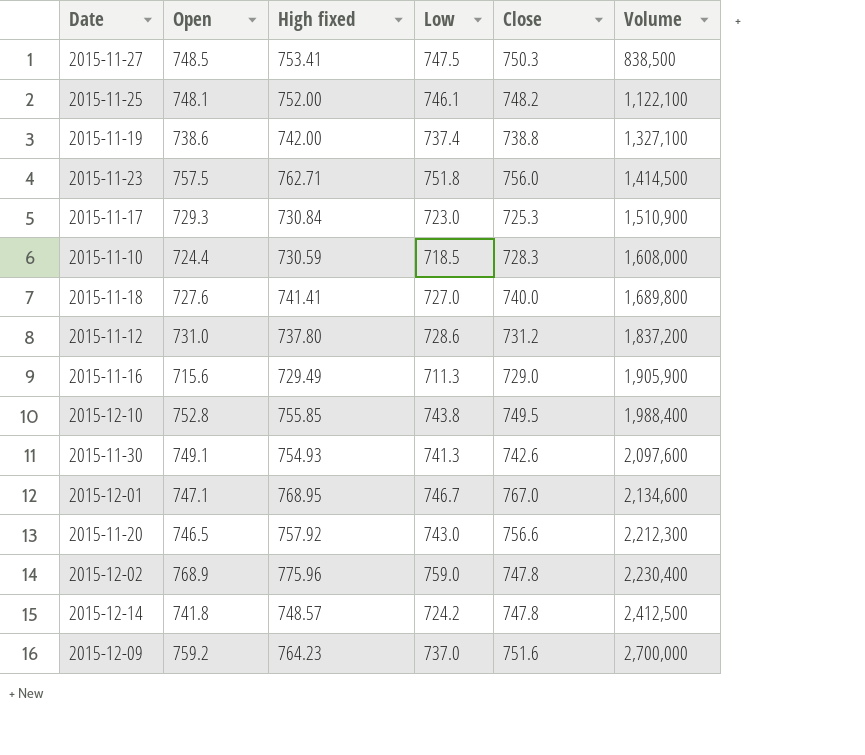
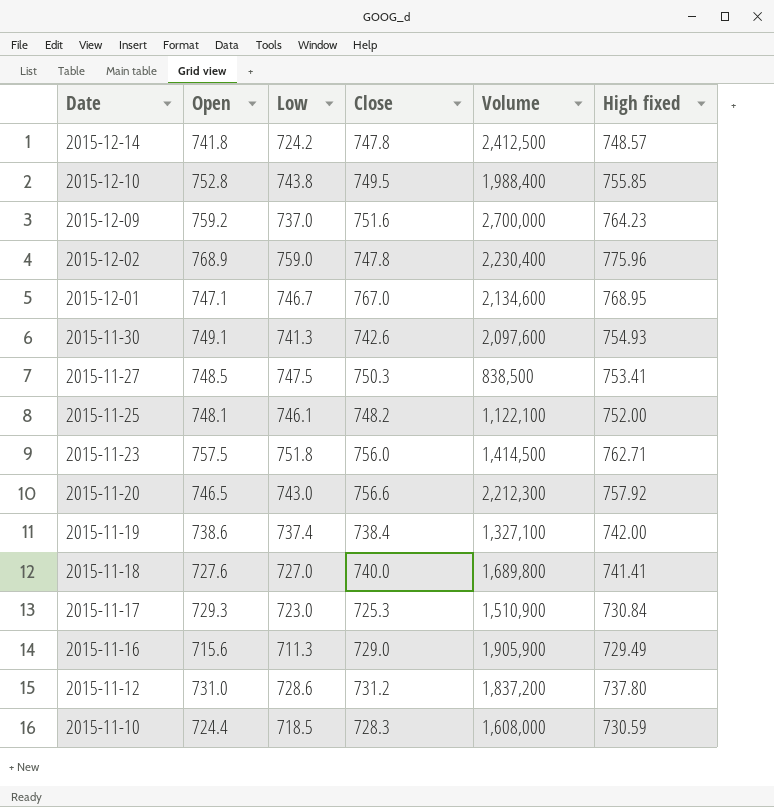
row order: Volume ascending -> Date descending
column High fixed | position: 3 -> 6
2015-11-19 | Close: 738.8 -> 738.4

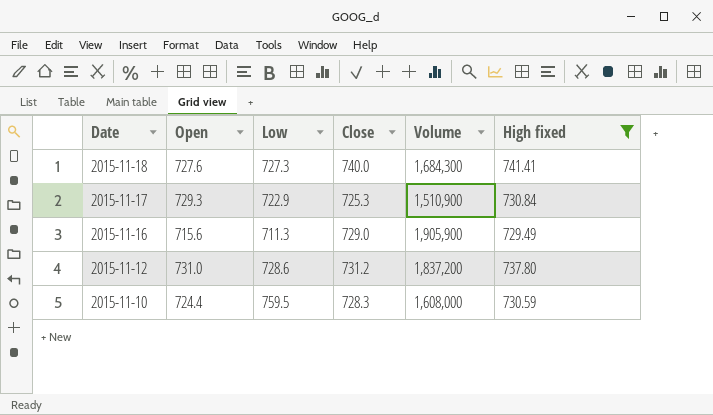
filter: none -> High fixed <= 741.41
2015-11-18 | Low: 727.0 -> 727.3
2015-11-18 | Volume: 1,689,800 -> 1,684,300
2015-11-17 | Low: 723.0 -> 722.9
2015-11-10 | Low: 718.5 -> 759.5

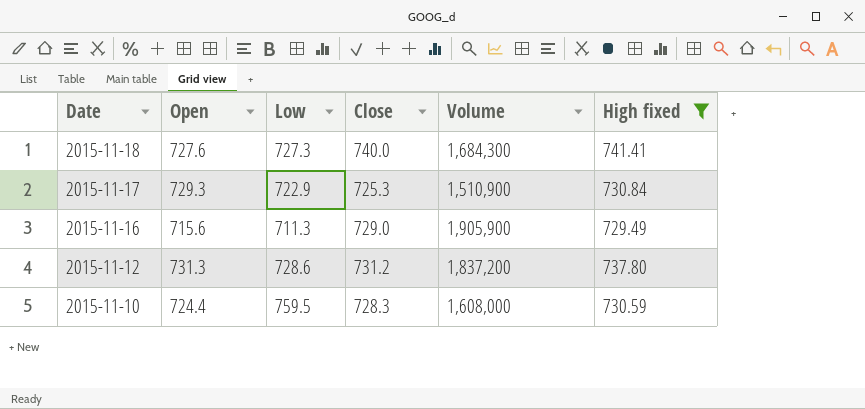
2015-11-12 | Open: 731.0 -> 731.3

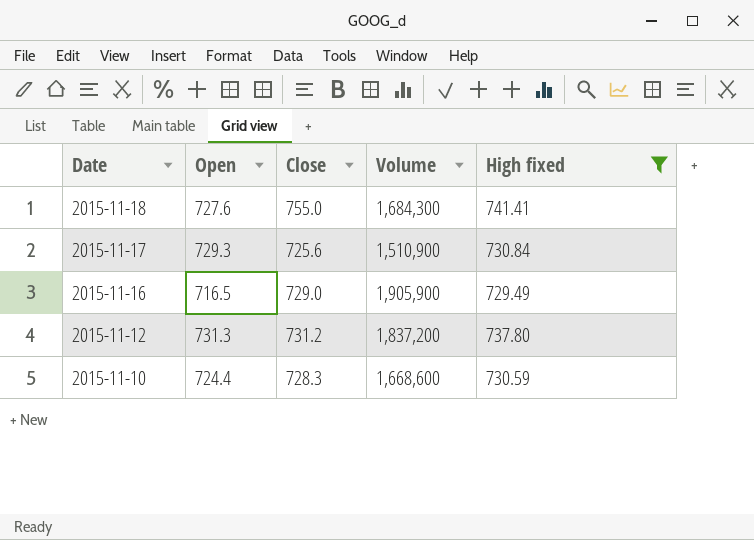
column Low | position: 3 -> none
2015-11-18 | Close: 740.0 -> 755.0
2015-11-17 | Close: 725.3 -> 725.6
2015-11-16 | Open: 715.6 -> 716.5
2015-11-10 | Volume: 1,608,000 -> 1,668,600

